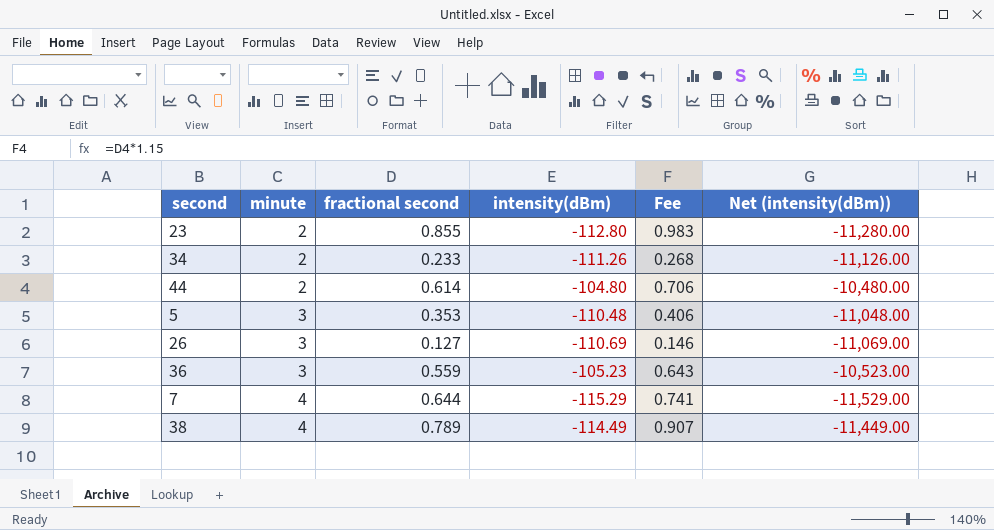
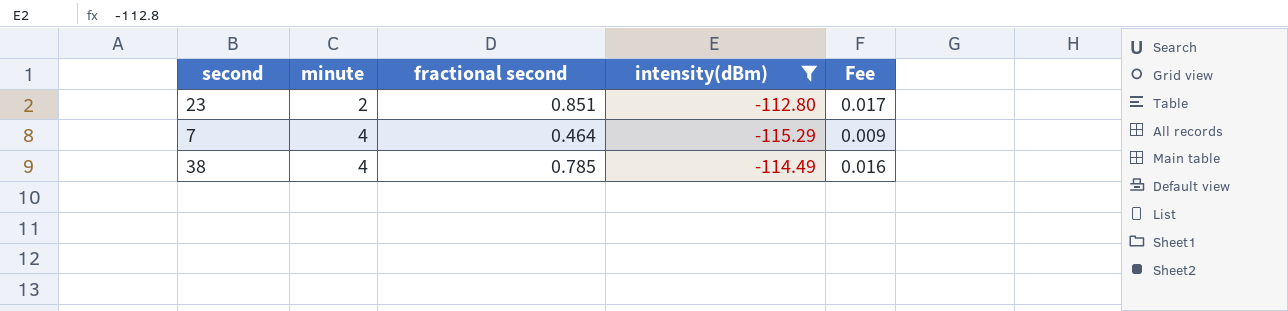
filter: none -> intensity(dBm) <= -112.80
column Net (intensity(dBm)) | formula: [intensity(dBm)] * 100 -> none
column Fee | formula: [fractional second] * 1.15 -> [fractional second] * 0.02
23 | fractional second: 0.855 -> 0.851
7 | fractional second: 0.644 -> 0.464
38 | fractional second: 0.789 -> 0.785

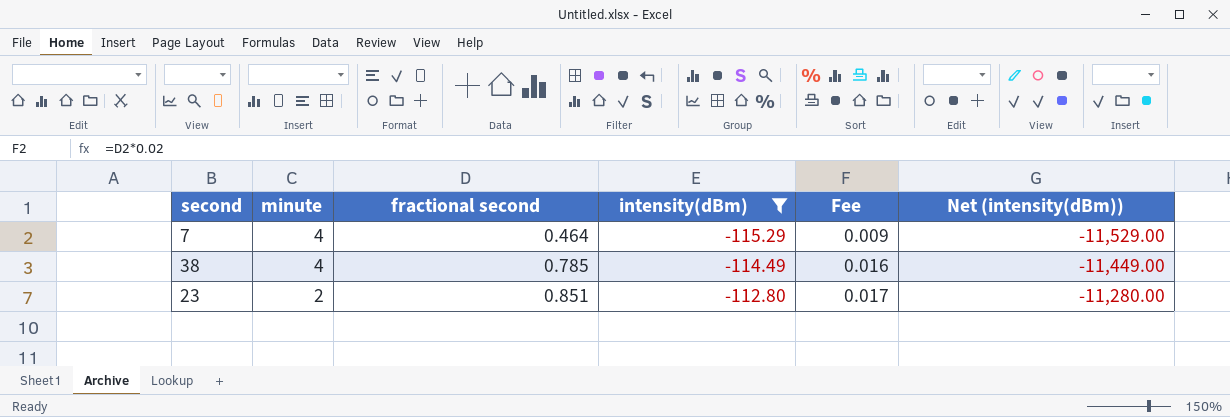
row order: minute ascending -> minute descending
column Net (intensity(dBm)) | formula: none -> [intensity(dBm)] * 100

